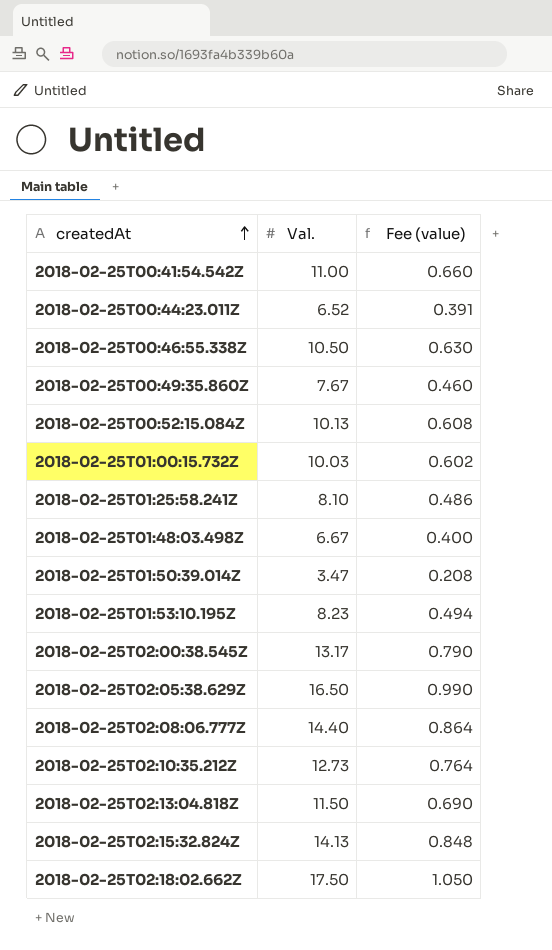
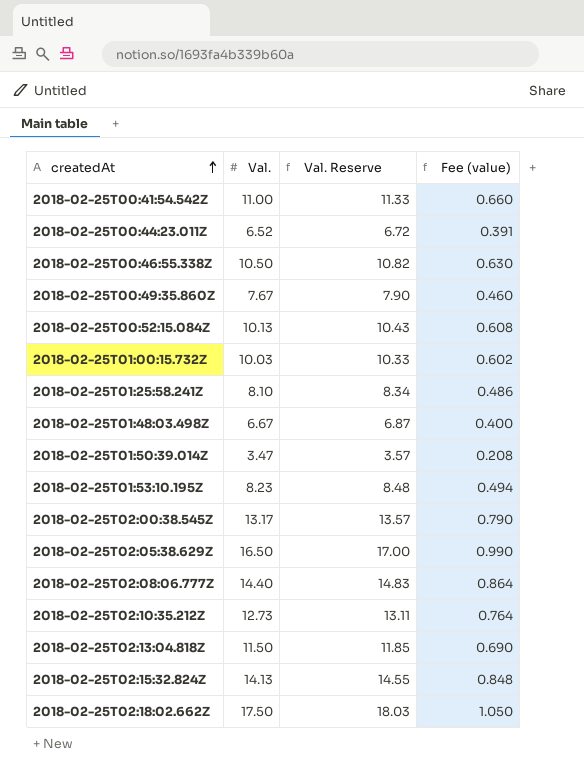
column Val. Reserve | formula: none -> [Val.] * 1.03

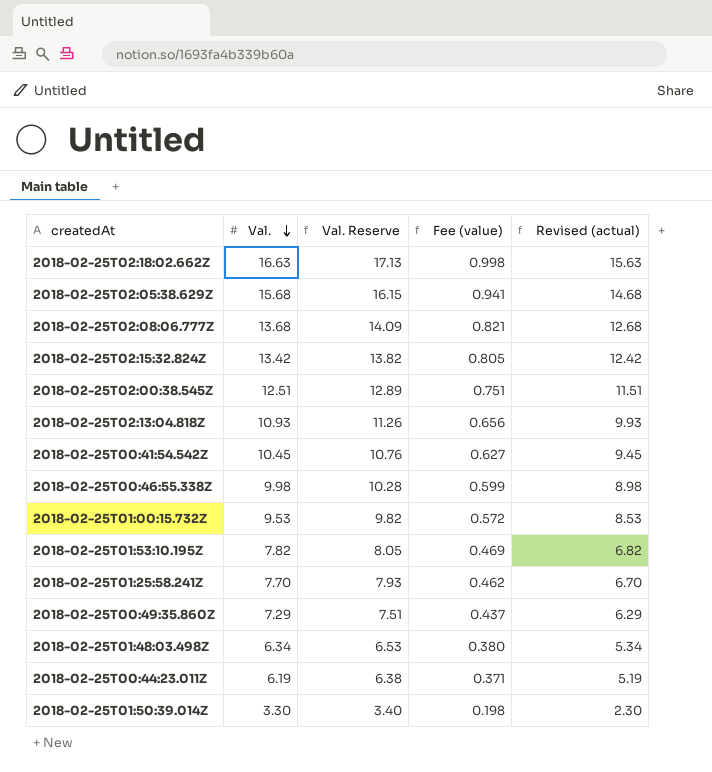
row order: createdAt ascending -> Val. descending
column Revised (actual) | formula: none -> [Val.] - 1
row 2018-02-25T00:52:15.084Z: 10.13 | 10.43 | 0.608 -> none
row 2018-02-25T02:10:35.212Z: 12.73 | 13.11 | 0.764 -> none
2018-02-25T02:18:02.662Z | Val.: 17.50 -> 16.63
2018-02-25T02:18:02.662Z | Val. Reserve: 18.03 -> 17.13
2018-02-25T02:18:02.662Z | Fee (value): 1.050 -> 0.998
2018-02-25T02:05:38.629Z | Val.: 16.50 -> 15.68
2018-02-25T02:05:38.629Z | Val. Reserve: 17.00 -> 16.15
2018-02-25T02:05:38.629Z | Fee (value): 0.990 -> 0.941
2018-02-25T02:08:06.777Z | Val.: 14.40 -> 13.68
2018-02-25T02:08:06.777Z | Val. Reserve: 14.83 -> 14.09
2018-02-25T02:08:06.777Z | Fee (value): 0.864 -> 0.821
2018-02-25T02:15:32.824Z | Val.: 14.13 -> 13.42
2018-02-25T02:15:32.824Z | Val. Reserve: 14.55 -> 13.82
2018-02-25T02:15:32.824Z | Fee (value): 0.848 -> 0.805
2018-02-25T02:00:38.545Z | Val.: 13.17 -> 12.51
2018-02-25T02:00:38.545Z | Val. Reserve: 13.57 -> 12.89
2018-02-25T02:00:38.545Z | Fee (value): 0.790 -> 0.751
2018-02-25T02:13:04.818Z | Val.: 11.50 -> 10.93
2018-02-25T02:13:04.818Z | Val. Reserve: 11.85 -> 11.26
2018-02-25T02:13:04.818Z | Fee (value): 0.690 -> 0.656
2018-02-25T00:41:54.542Z | Val.: 11.00 -> 10.45
2018-02-25T00:41:54.542Z | Val. Reserve: 11.33 -> 10.76
2018-02-25T00:41:54.542Z | Fee (value): 0.660 -> 0.627
2018-02-25T00:46:55.338Z | Val.: 10.50 -> 9.98
2018-02-25T00:46:55.338Z | Val. Reserve: 10.82 -> 10.28
2018-02-25T00:46:55.338Z | Fee (value): 0.630 -> 0.599
2018-02-25T01:00:15.732Z | Val.: 10.03 -> 9.53
2018-02-25T01:00:15.732Z | Val. Reserve: 10.33 -> 9.82
2018-02-25T01:00:15.732Z | Fee (value): 0.602 -> 0.572
2018-02-25T01:53:10.195Z | Val.: 8.23 -> 7.82
2018-02-25T01:53:10.195Z | Val. Reserve: 8.48 -> 8.05
2018-02-25T01:53:10.195Z | Fee (value): 0.494 -> 0.469
2018-02-25T01:25:58.241Z | Val.: 8.10 -> 7.70
2018-02-25T01:25:58.241Z | Val. Reserve: 8.34 -> 7.93
2018-02-25T01:25:58.241Z | Fee (value): 0.486 -> 0.462
2018-02-25T00:49:35.860Z | Val.: 7.67 -> 7.29
2018-02-25T00:49:35.860Z | Val. Reserve: 7.90 -> 7.51
2018-02-25T00:49:35.860Z | Fee (value): 0.460 -> 0.437
2018-02-25T01:48:03.498Z | Val.: 6.67 -> 6.34
2018-02-25T01:48:03.498Z | Val. Reserve: 6.87 -> 6.53
2018-02-25T01:48:03.498Z | Fee (value): 0.400 -> 0.380
2018-02-25T00:44:23.011Z | Val.: 6.52 -> 6.19
2018-02-25T00:44:23.011Z | Val. Reserve: 6.72 -> 6.38
2018-02-25T00:44:23.011Z | Fee (value): 0.391 -> 0.371
2018-02-25T01:50:39.014Z | Val.: 3.47 -> 3.30
2018-02-25T01:50:39.014Z | Val. Reserve: 3.57 -> 3.40
2018-02-25T01:50:39.014Z | Fee (value): 0.208 -> 0.198

